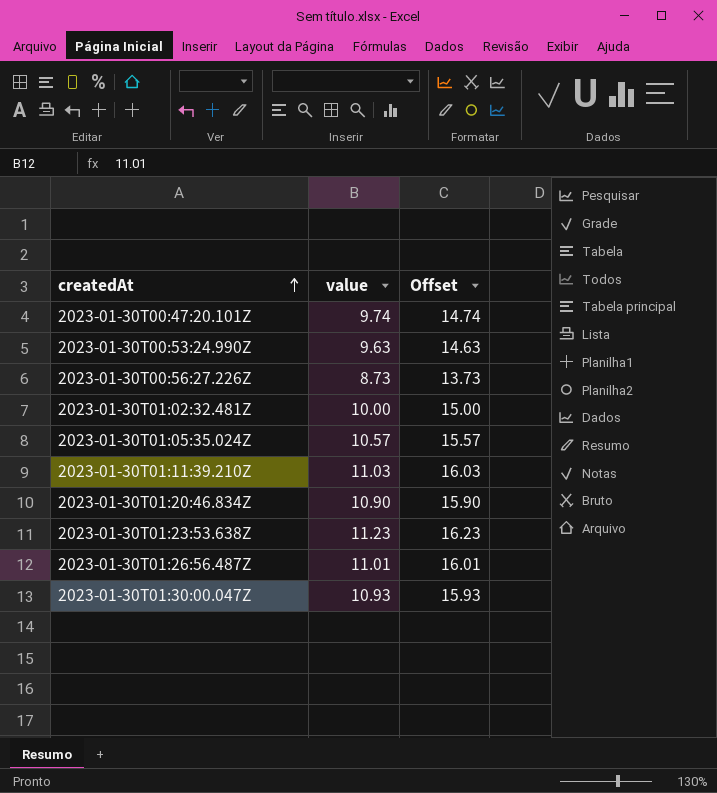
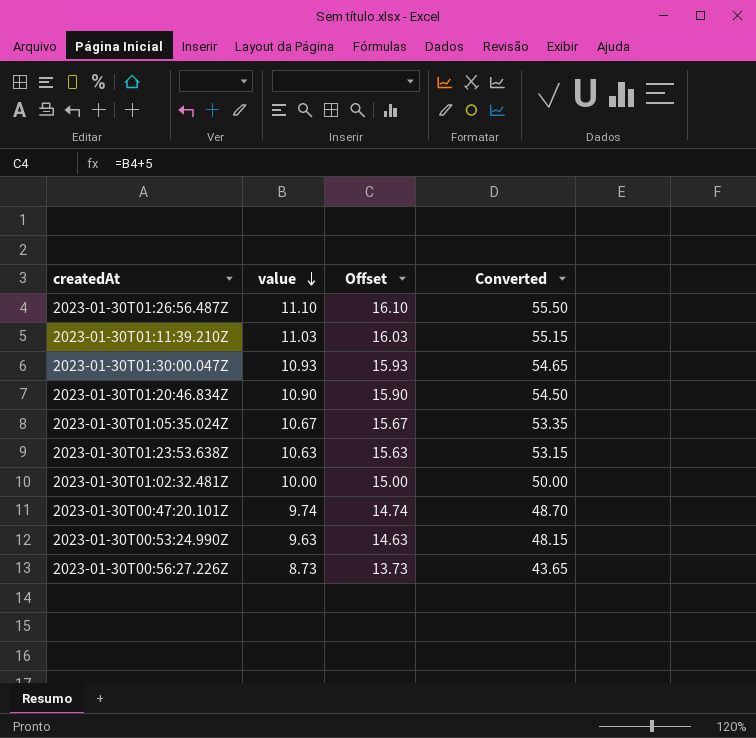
row order: createdAt ascending -> value descending
column Converted | formula: none -> [value] * 5
2023-01-30T01:26:56.487Z | value: 11.01 -> 11.10
2023-01-30T01:26:56.487Z | Offset: 16.01 -> 16.10
2023-01-30T01:05:35.024Z | value: 10.57 -> 10.67
2023-01-30T01:05:35.024Z | Offset: 15.57 -> 15.67
2023-01-30T01:23:53.638Z | value: 11.23 -> 10.63
2023-01-30T01:23:53.638Z | Offset: 16.23 -> 15.63

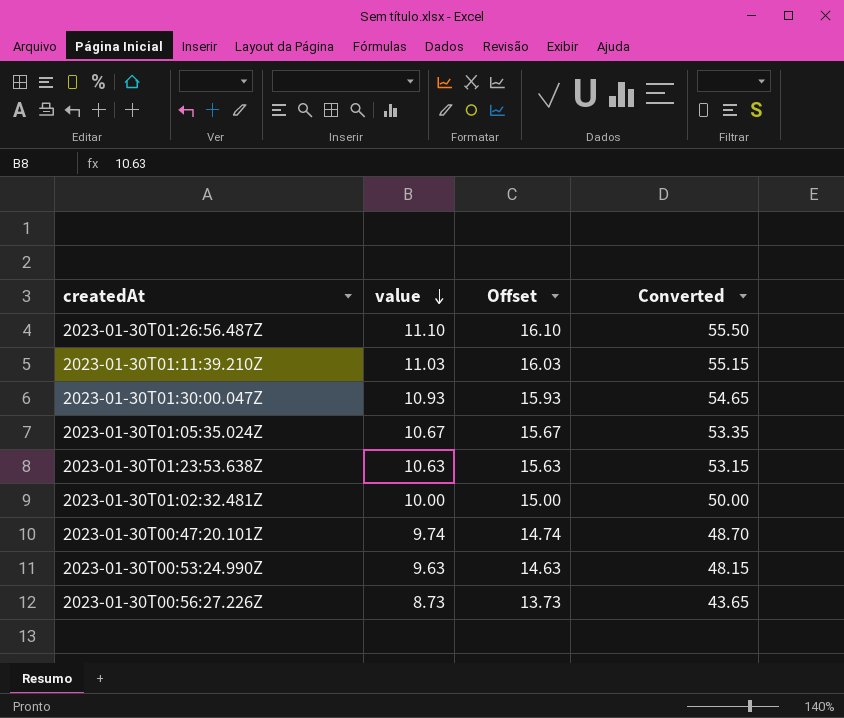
row 2023-01-30T01:20:46.834Z: 10.90 | 15.90 | 54.50 -> none

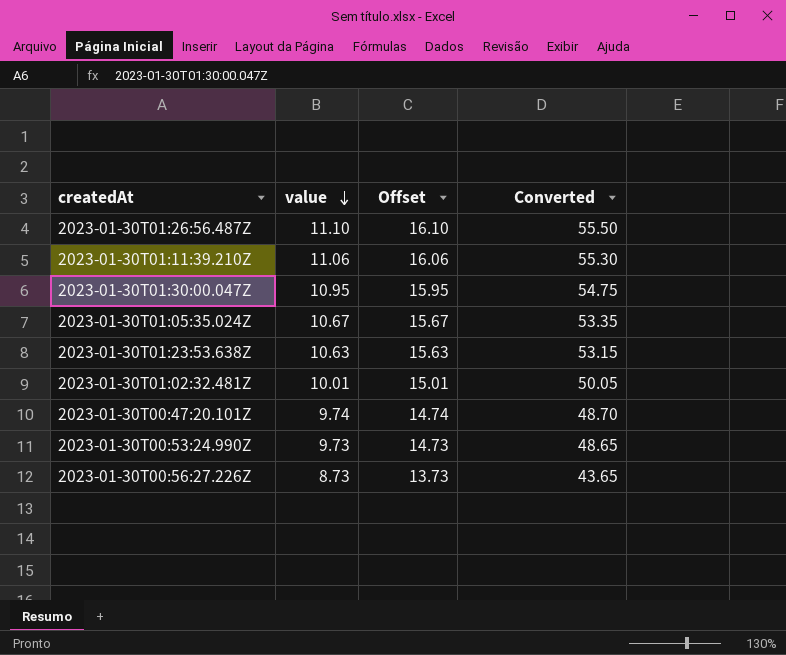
2023-01-30T01:11:39.210Z | value: 11.03 -> 11.06
2023-01-30T01:11:39.210Z | Offset: 16.03 -> 16.06
2023-01-30T01:11:39.210Z | Converted: 55.15 -> 55.30
2023-01-30T01:30:00.047Z | value: 10.93 -> 10.95
2023-01-30T01:30:00.047Z | Offset: 15.93 -> 15.95
2023-01-30T01:30:00.047Z | Converted: 54.65 -> 54.75
2023-01-30T01:02:32.481Z | value: 10.00 -> 10.01
2023-01-30T01:02:32.481Z | Offset: 15.00 -> 15.01
2023-01-30T01:02:32.481Z | Converted: 50.00 -> 50.05
2023-01-30T00:53:24.990Z | value: 9.63 -> 9.73
2023-01-30T00:53:24.990Z | Offset: 14.63 -> 14.73
2023-01-30T00:53:24.990Z | Converted: 48.15 -> 48.65

